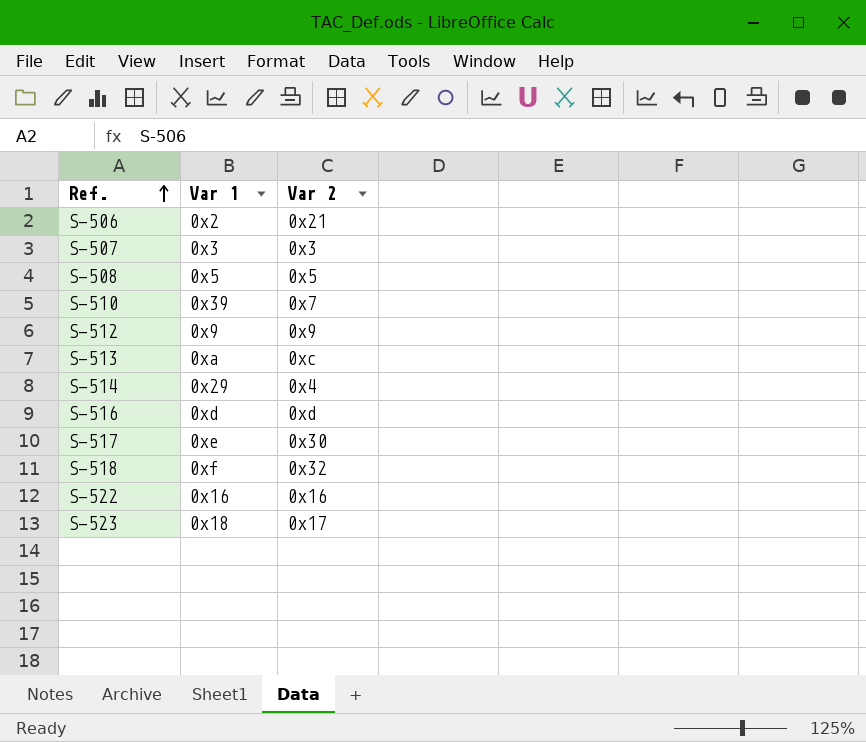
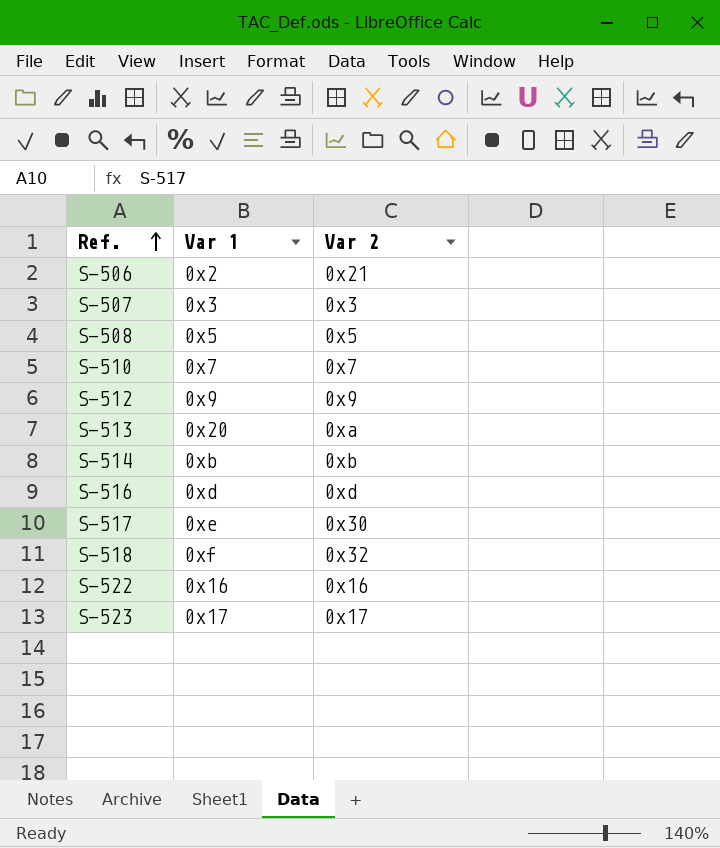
S-510 | Var 1: 0x39 -> 0x7
S-513 | Var 1: 0xa -> 0x20
S-513 | Var 2: 0xc -> 0xa
S-514 | Var 1: 0x29 -> 0xb
S-514 | Var 2: 0x4 -> 0xb
S-523 | Var 1: 0x18 -> 0x17

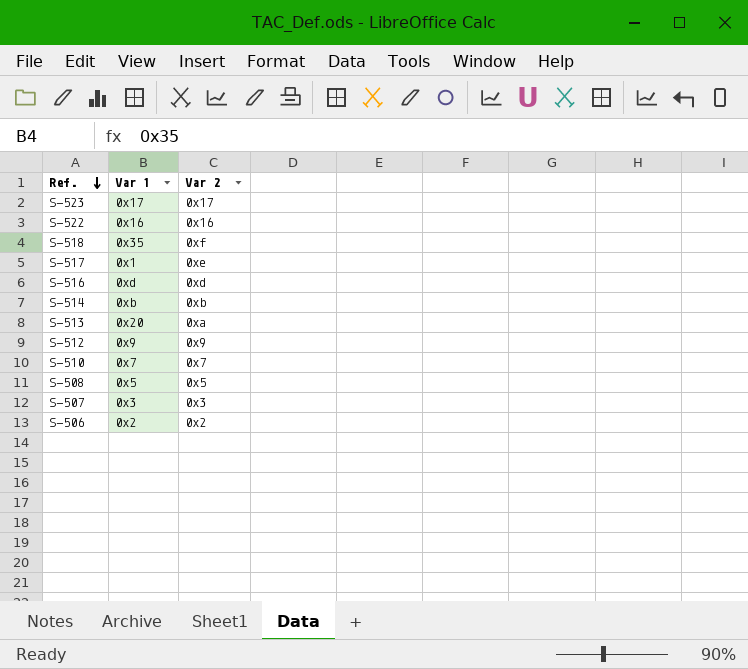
row order: Ref. ascending -> Ref. descending
S-518 | Var 1: 0xf -> 0x35
S-518 | Var 2: 0x32 -> 0xf
S-517 | Var 1: 0xe -> 0x1
S-517 | Var 2: 0x30 -> 0xe
S-506 | Var 2: 0x21 -> 0x2

